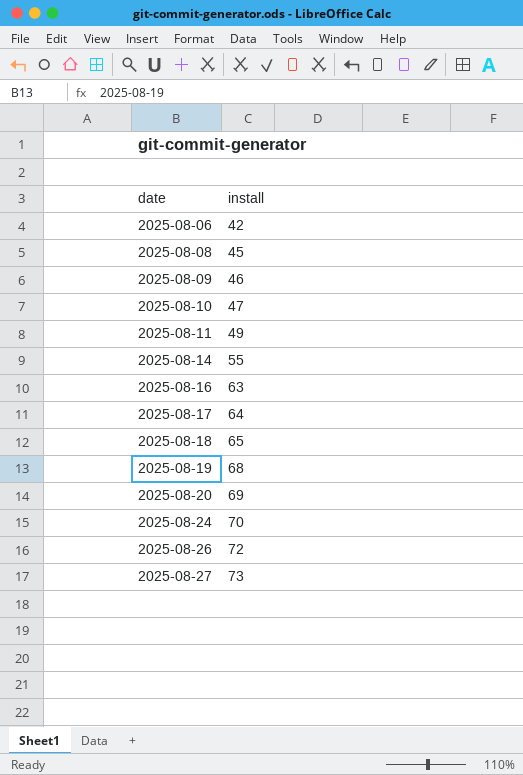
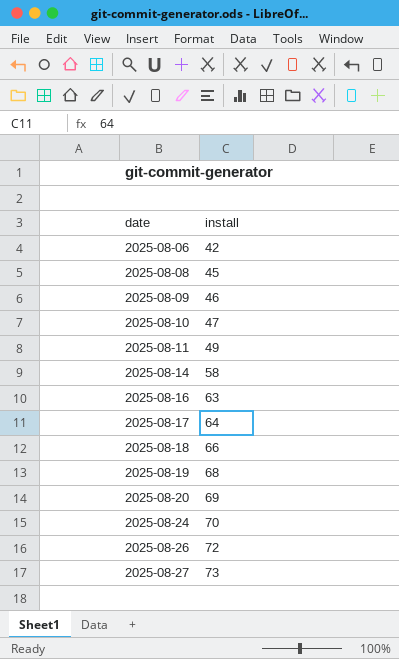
2025-08-14 | install: 55 -> 58
2025-08-18 | install: 65 -> 66

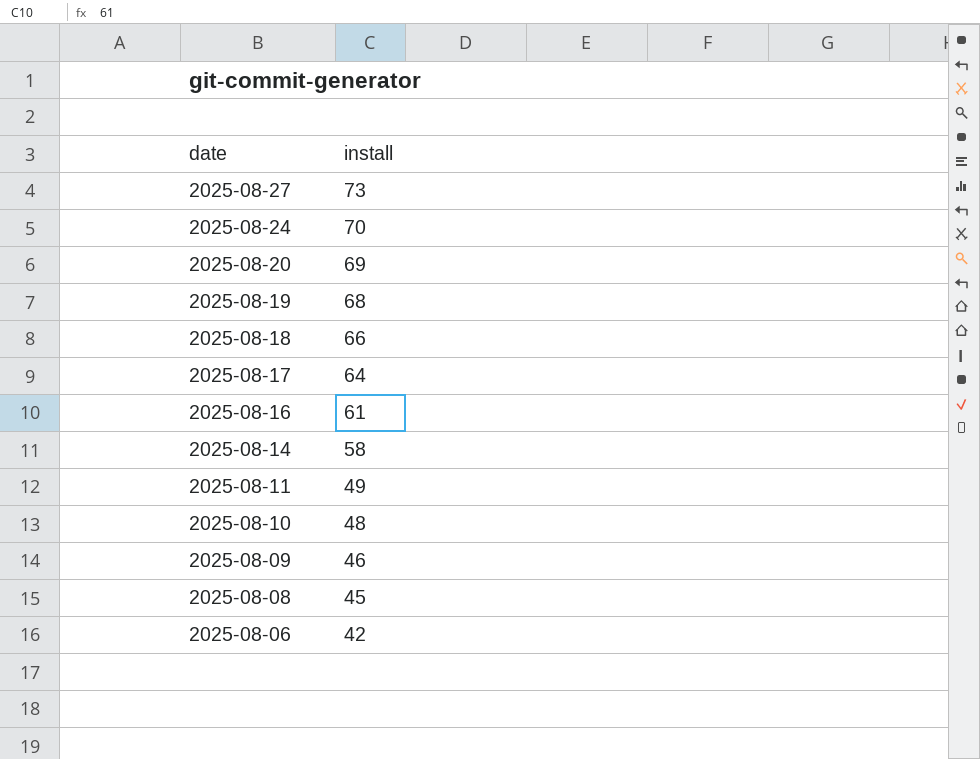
row order: date ascending -> date descending
row 2025-08-26: 72 -> none
2025-08-16 | install: 63 -> 61
2025-08-10 | install: 47 -> 48

